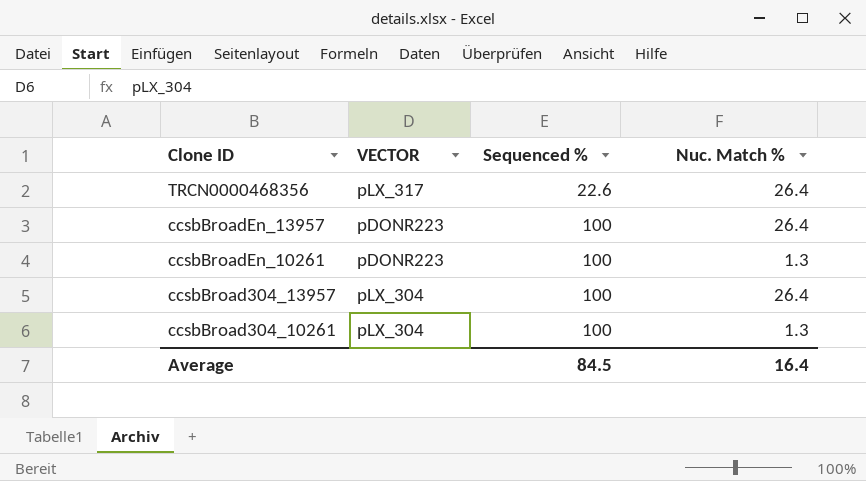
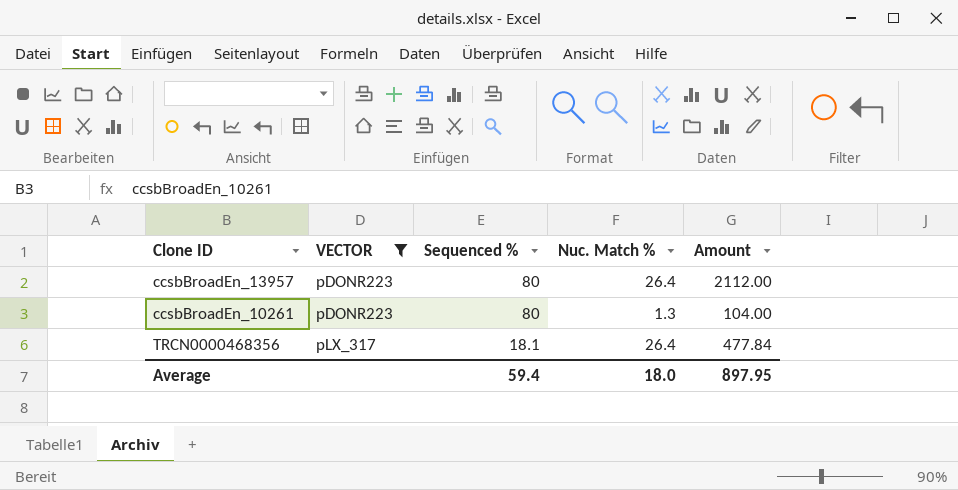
filter: none -> VECTOR != pLX_304
row order: Clone ID descending -> VECTOR ascending
column Amount | formula: none -> [Sequenced %] * [Nuc. Match %]
ccsbBroadEn_13957 | Sequenced %: 100 -> 80
ccsbBroadEn_10261 | Sequenced %: 100 -> 80
TRCN0000468356 | Sequenced %: 22.6 -> 18.1
Average | Sequenced %: 84.5 -> 59.4
Average | Nuc. Match %: 16.4 -> 18.0

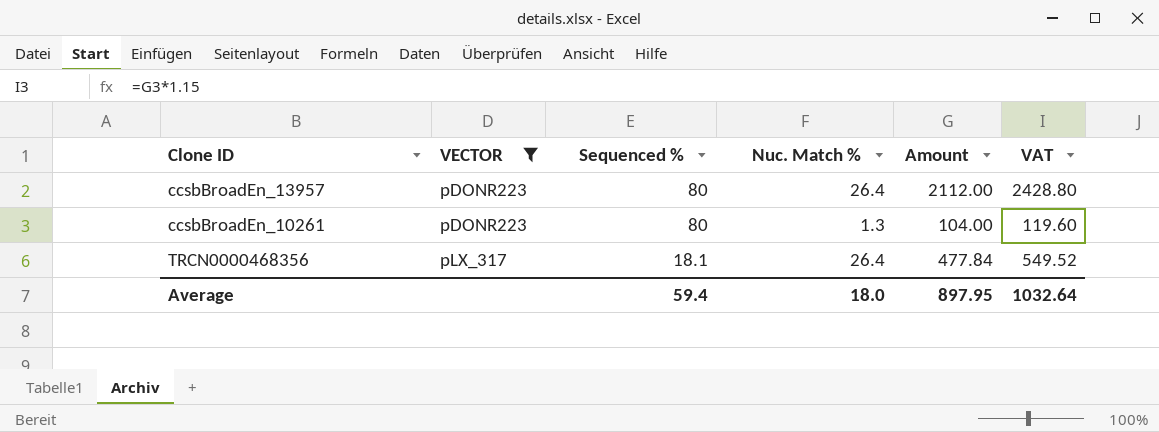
column VAT | formula: none -> [Amount] * 1.15

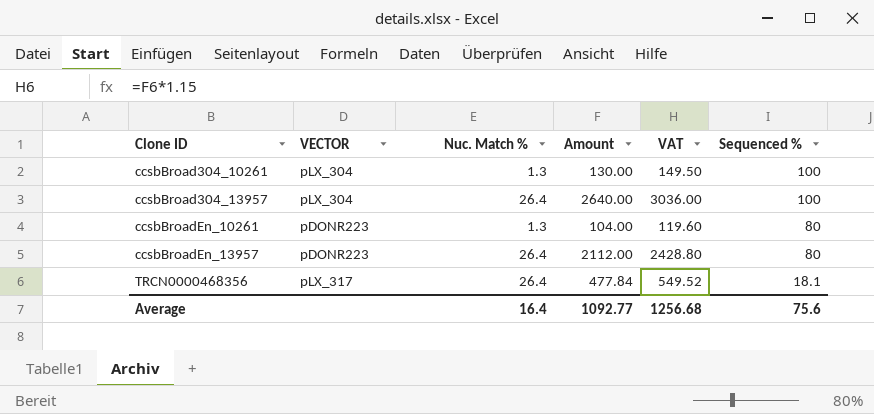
filter: VECTOR != pLX_304 -> none
row order: VECTOR ascending -> Clone ID ascending
column Sequenced % | position: 3 -> 6
Average | Nuc. Match %: 18.0 -> 16.4
Average | Amount: 897.95 -> 1092.77
Average | VAT: 1032.64 -> 1256.68
Average | Sequenced %: 59.4 -> 75.6

